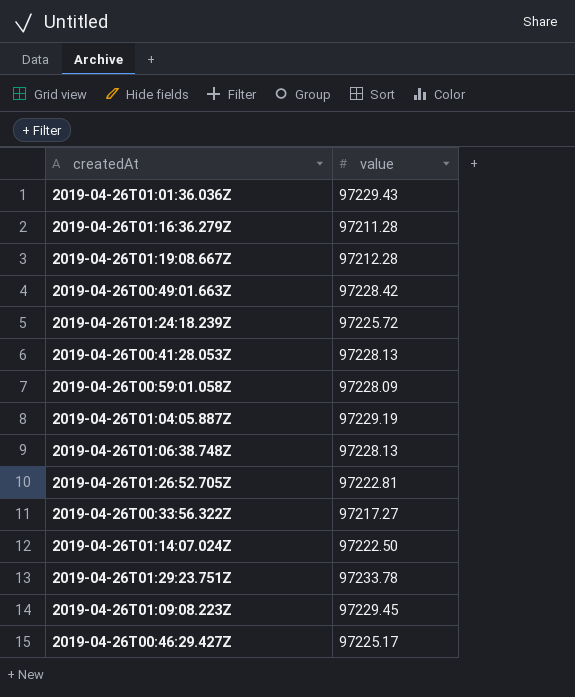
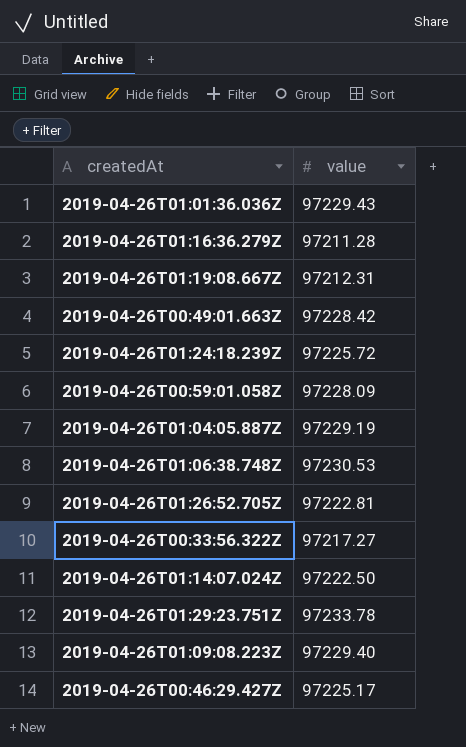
row 2019-04-26T00:41:28.053Z: 97228.13 -> none
2019-04-26T01:19:08.667Z | value: 97212.28 -> 97212.31
2019-04-26T01:06:38.748Z | value: 97228.13 -> 97230.53
2019-04-26T01:09:08.223Z | value: 97229.45 -> 97229.40

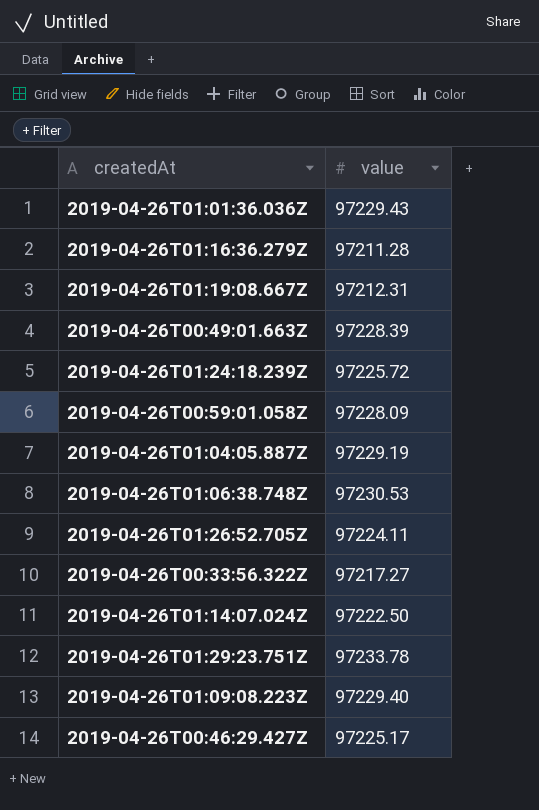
2019-04-26T00:49:01.663Z | value: 97228.42 -> 97228.39
2019-04-26T01:26:52.705Z | value: 97222.81 -> 97224.11

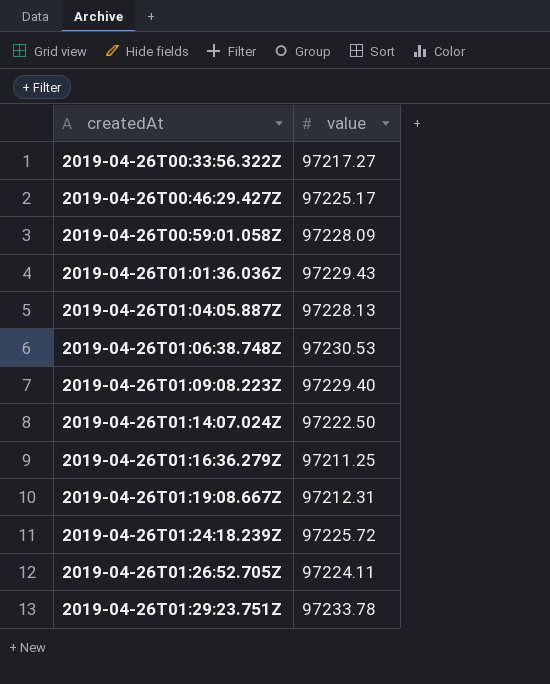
row order: none -> createdAt ascending
row 2019-04-26T00:49:01.663Z: 97228.39 -> none
2019-04-26T01:04:05.887Z | value: 97229.19 -> 97228.13
2019-04-26T01:16:36.279Z | value: 97211.28 -> 97211.25

